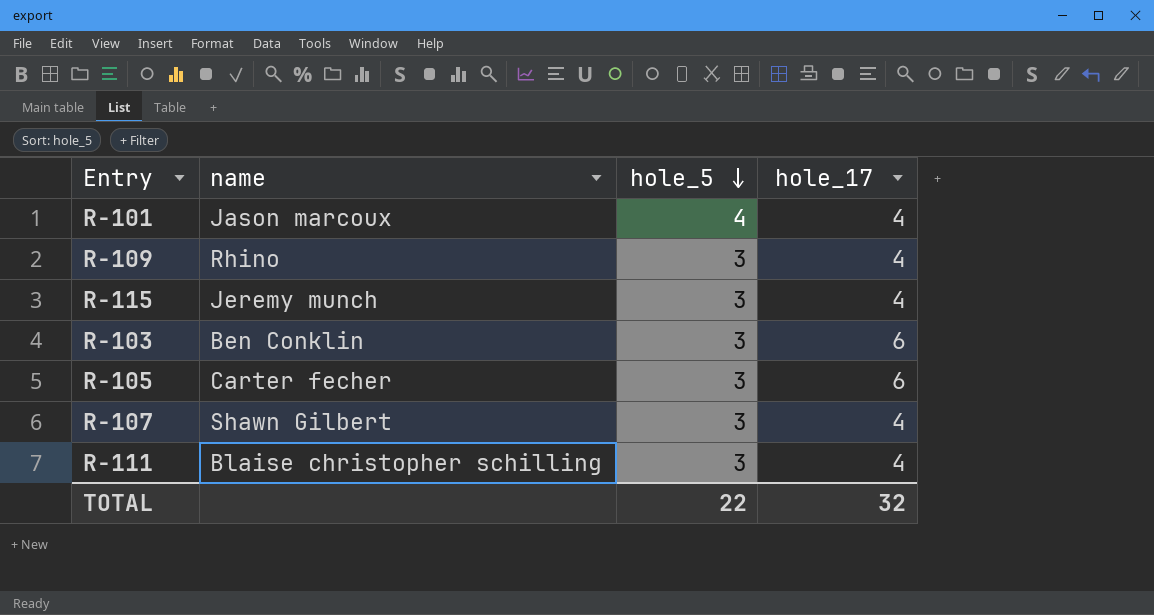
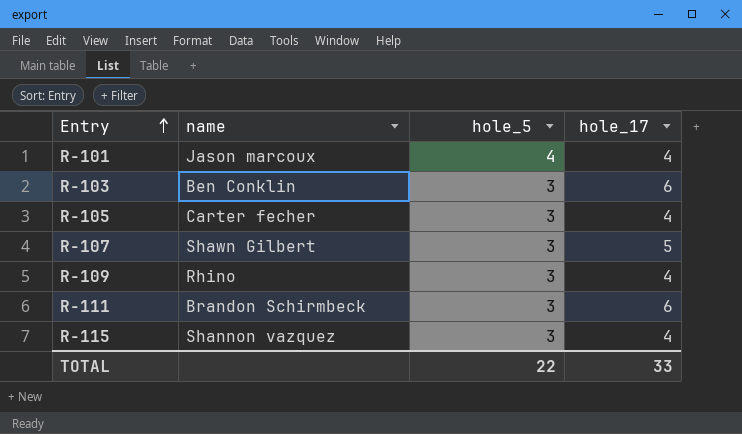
row order: hole_5 descending -> Entry ascending
R-105 | hole_17: 6 -> 4
R-107 | hole_17: 4 -> 5
R-111 | name: Blaise christopher schilling -> Brandon Schirmbeck
R-111 | hole_17: 4 -> 6
R-115 | name: Jeremy munch -> Shannon vazquez
TOTAL | hole_17: 32 -> 33

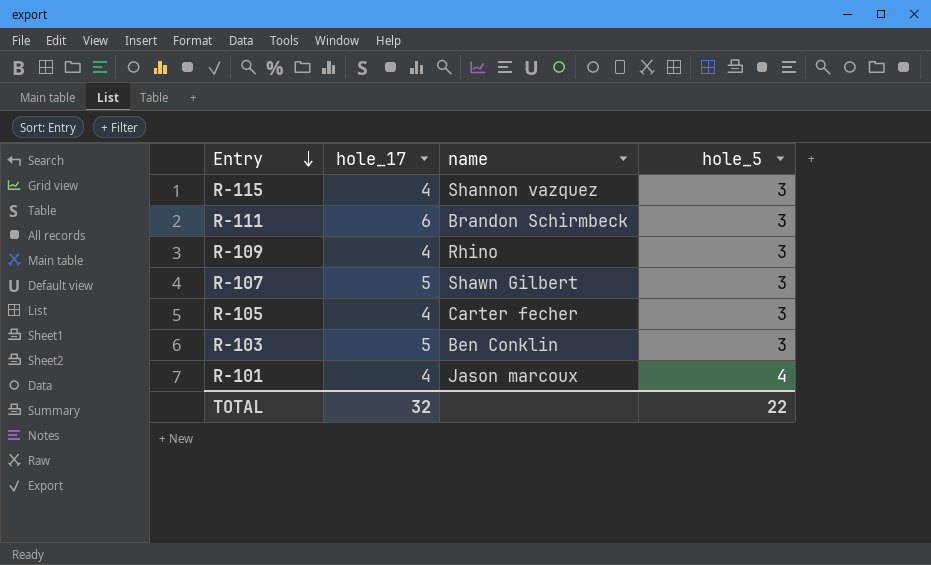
row order: Entry ascending -> Entry descending
column hole_17 | position: 4 -> 2
R-103 | hole_17: 6 -> 5
TOTAL | hole_17: 33 -> 32

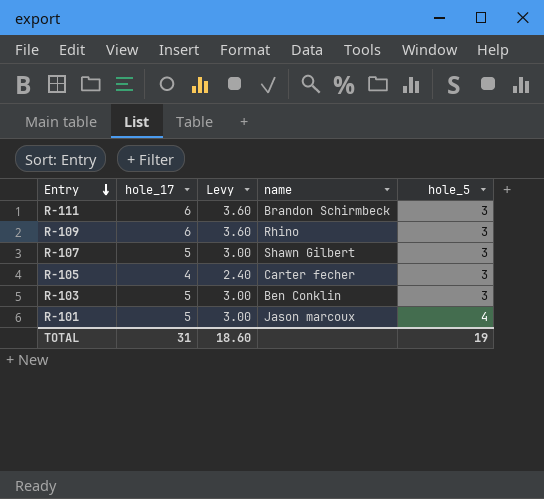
column Levy | formula: none -> [hole_17] * 0.6
row R-115: 4 | Shannon vazquez | 3 -> none
R-109 | hole_17: 4 -> 6
R-101 | hole_17: 4 -> 5
TOTAL | hole_17: 32 -> 31
TOTAL | hole_5: 22 -> 19

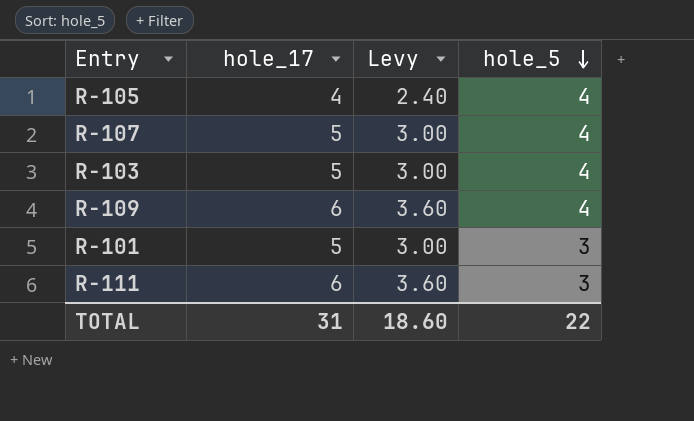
row order: Entry descending -> hole_5 descending
column name | position: 4 -> none
R-105 | hole_5: 3 -> 4
R-107 | hole_5: 3 -> 4
R-103 | hole_5: 3 -> 4
R-109 | hole_5: 3 -> 4
R-101 | hole_5: 4 -> 3
TOTAL | hole_5: 19 -> 22

